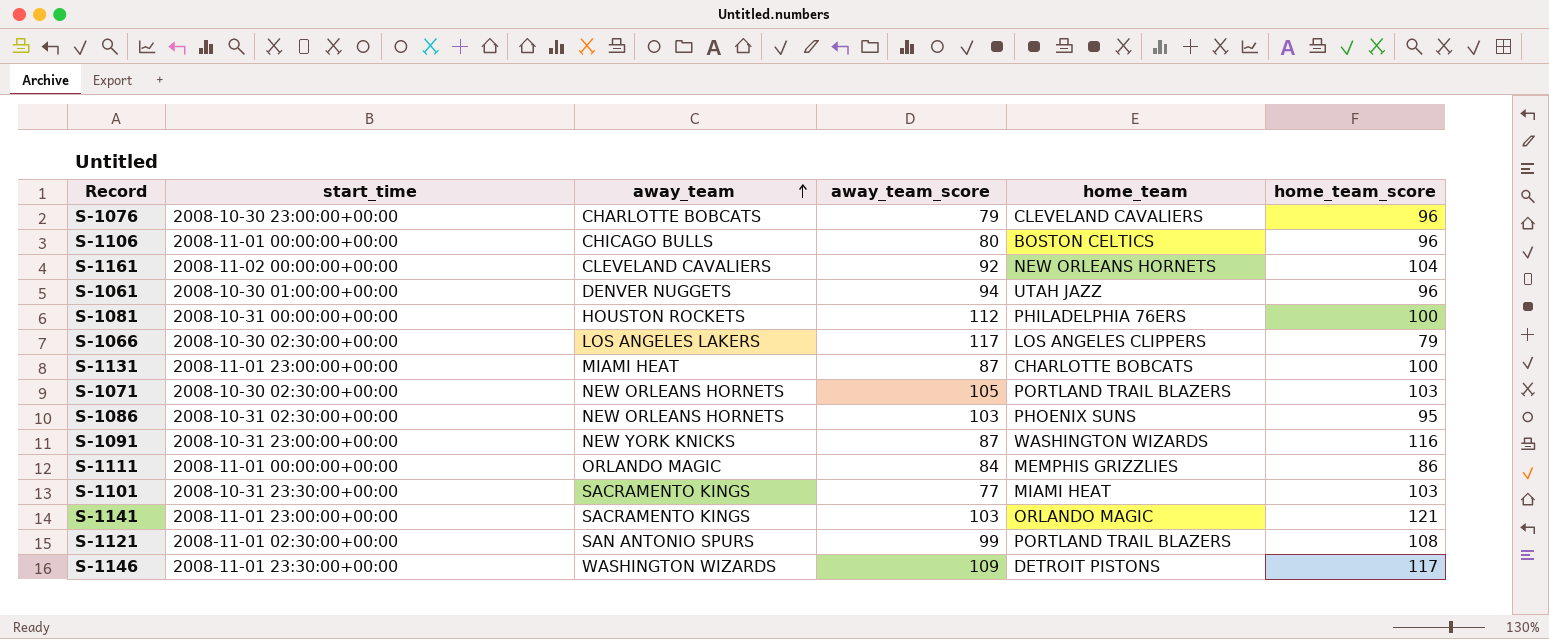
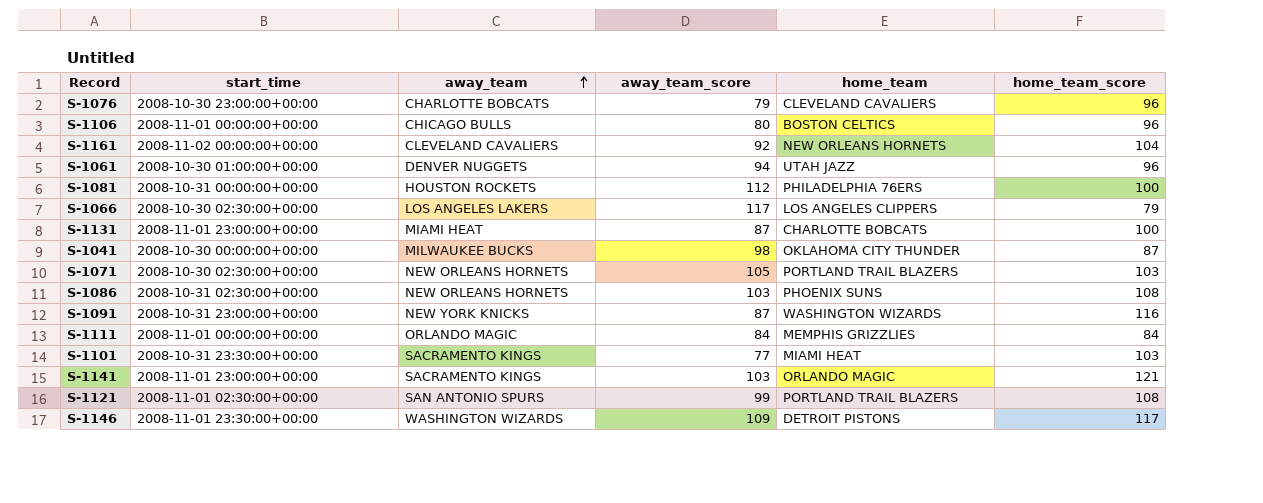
row S-1041: none -> 2008-10-30 00:00:00+00:00 | MILWAUKEE BUCKS | 98 | OKLAHOMA CITY THUNDER | 87
S-1086 | home_team_score: 95 -> 108
S-1111 | home_team_score: 86 -> 84

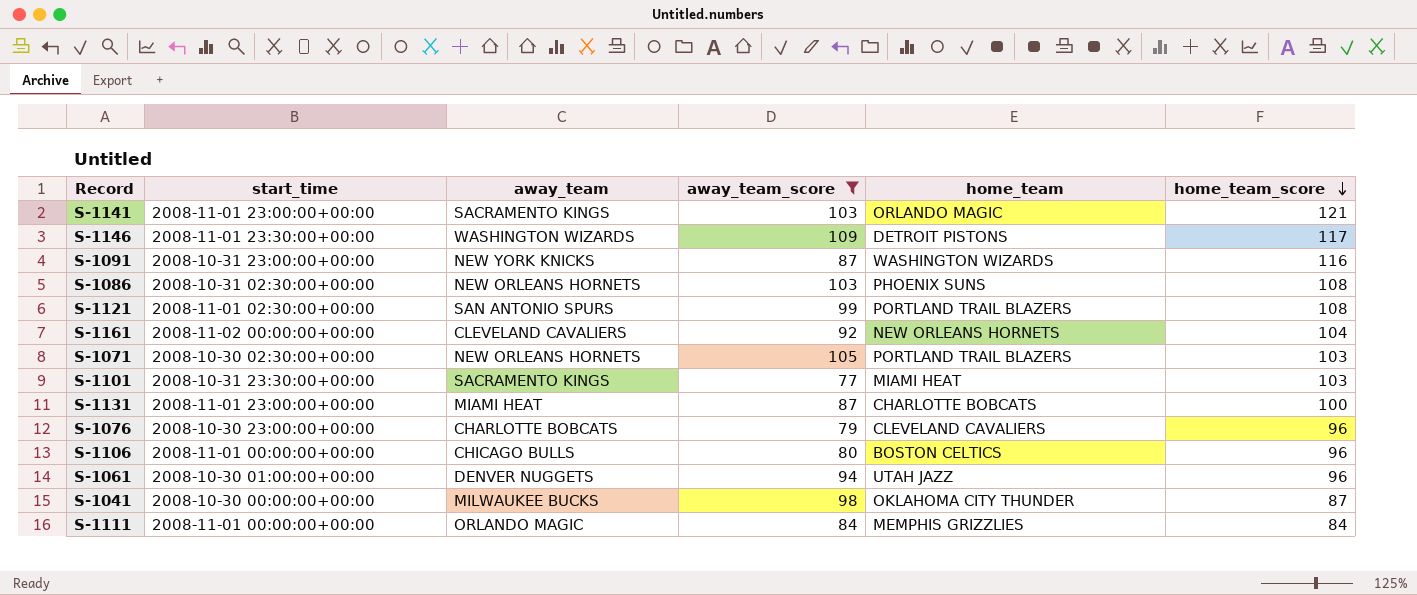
filter: none -> away_team_score <= 109
row order: away_team ascending -> home_team_score descending

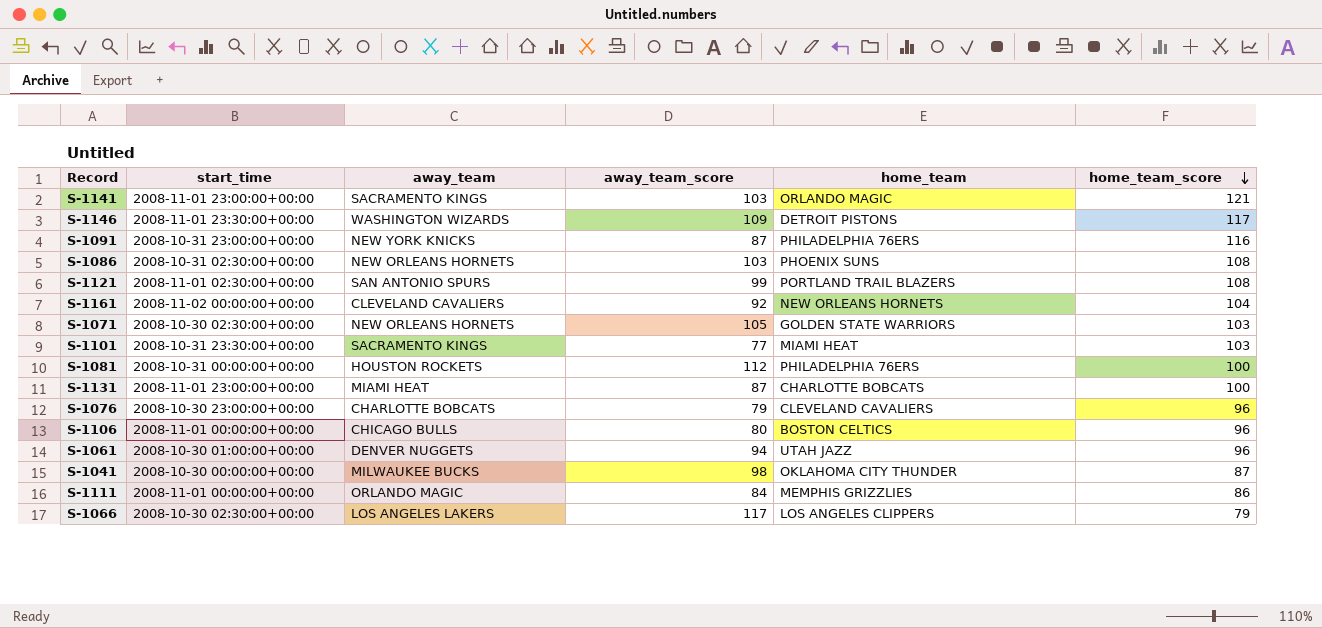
filter: away_team_score <= 109 -> none
S-1091 | home_team: WASHINGTON WIZARDS -> PHILADELPHIA 76ERS
S-1071 | home_team: PORTLAND TRAIL BLAZERS -> GOLDEN STATE WARRIORS
S-1111 | home_team_score: 84 -> 86

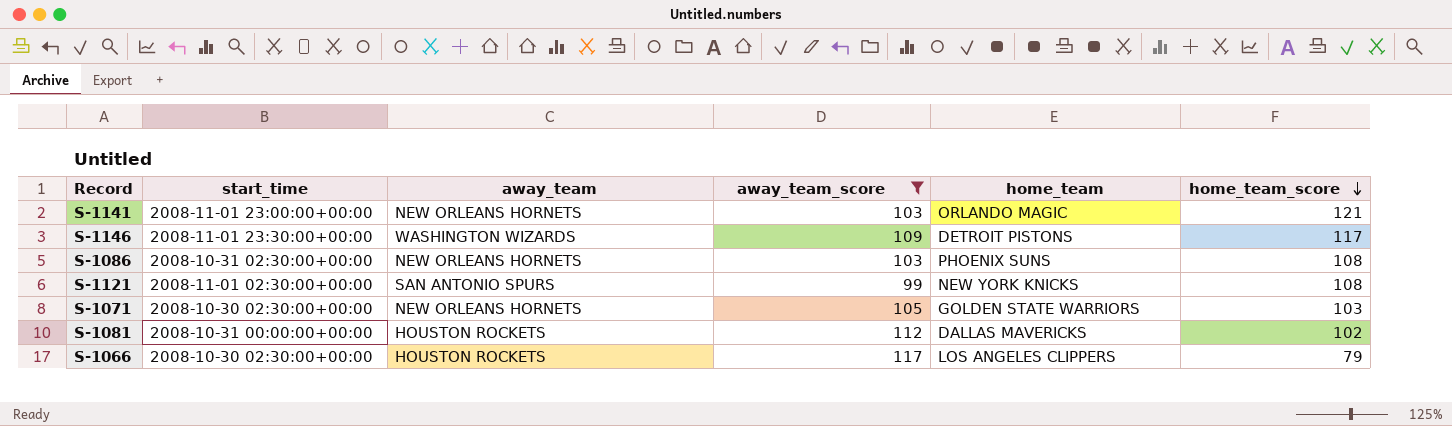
filter: none -> away_team_score >= 99
S-1141 | away_team: SACRAMENTO KINGS -> NEW ORLEANS HORNETS
S-1121 | home_team: PORTLAND TRAIL BLAZERS -> NEW YORK KNICKS
S-1081 | home_team: PHILADELPHIA 76ERS -> DALLAS MAVERICKS
S-1081 | home_team_score: 100 -> 102
S-1066 | away_team: LOS ANGELES LAKERS -> HOUSTON ROCKETS

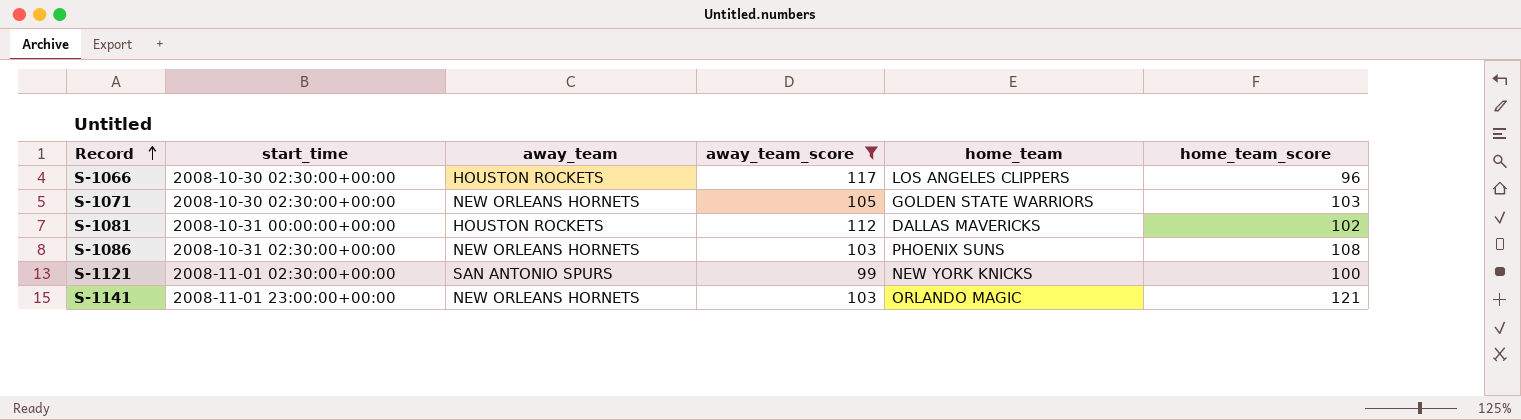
row order: home_team_score descending -> Record ascending
row S-1146: 2008-11-01 23:30:00+00:00 | WASHINGTON WIZARDS | 109 | DETROIT PISTONS | 117 -> none
S-1066 | home_team_score: 79 -> 96
S-1121 | home_team_score: 108 -> 100

